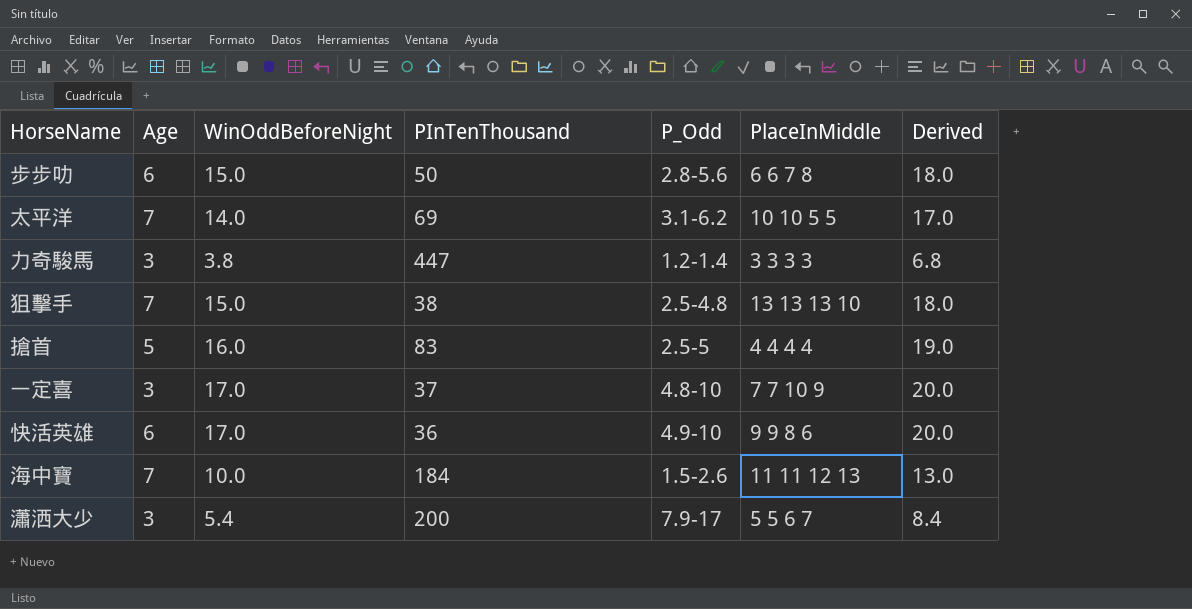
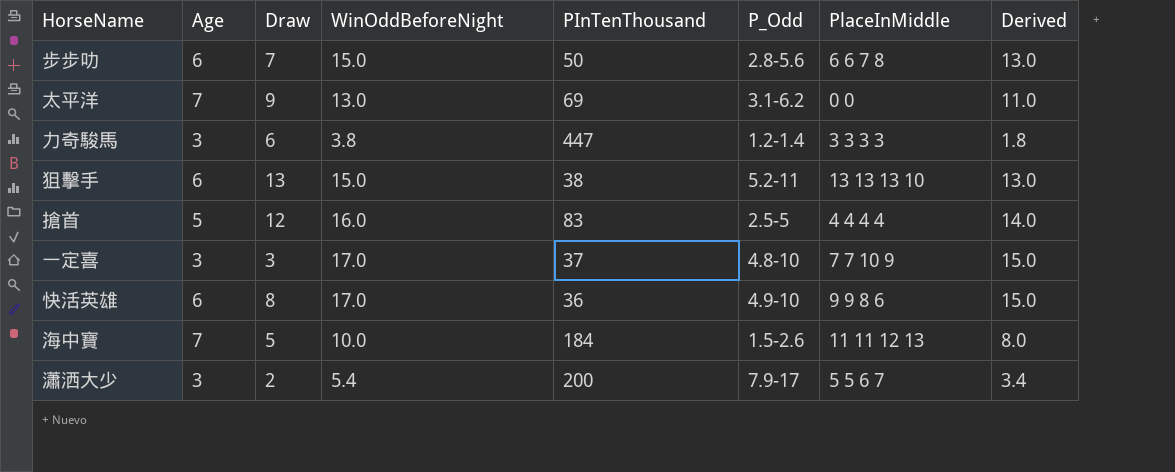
column Draw | position: none -> 3
column Derived | formula: [WinOddBeforeNight] + 3 -> [WinOddBeforeNight] - 2
太平洋 | WinOddBeforeNight: 14.0 -> 13.0
太平洋 | PlaceInMiddle: 10 10 5 5 -> 0 0
狙擊手 | Age: 7 -> 6
狙擊手 | P_Odd: 2.5-4.8 -> 5.2-11

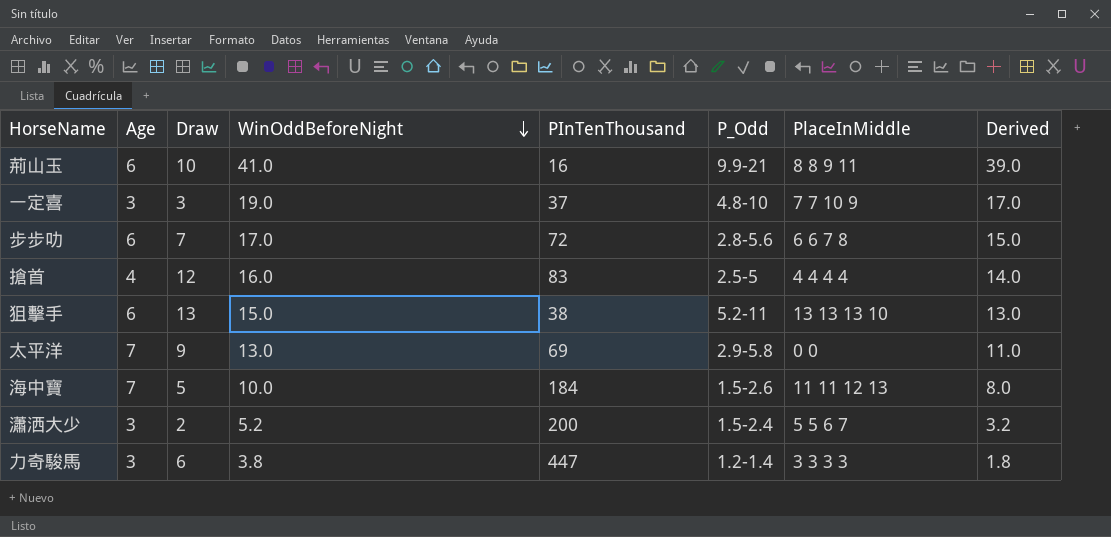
row order: none -> WinOddBeforeNight descending
row 快活英雄: 6 | 8 | 17.0 | 36 | 4.9-10 | 9 9 8 6 | 15.0 -> none
row 荊山玉: none -> 6 | 10 | 41.0 | 16 | 9.9-21 | 8 8 9 11 | 39.0
一定喜 | WinOddBeforeNight: 17.0 -> 19.0
一定喜 | Derived: 15.0 -> 17.0
步步叻 | WinOddBeforeNight: 15.0 -> 17.0
步步叻 | PInTenThousand: 50 -> 72
步步叻 | Derived: 13.0 -> 15.0
搶首 | Age: 5 -> 4
太平洋 | P_Odd: 3.1-6.2 -> 2.9-5.8
瀟洒大少 | WinOddBeforeNight: 5.4 -> 5.2
瀟洒大少 | P_Odd: 7.9-17 -> 1.5-2.4
瀟洒大少 | Derived: 3.4 -> 3.2

